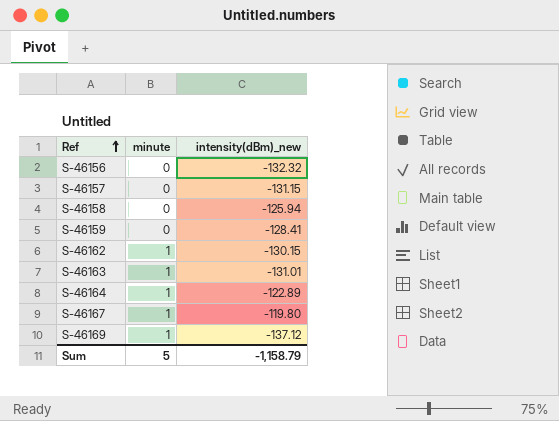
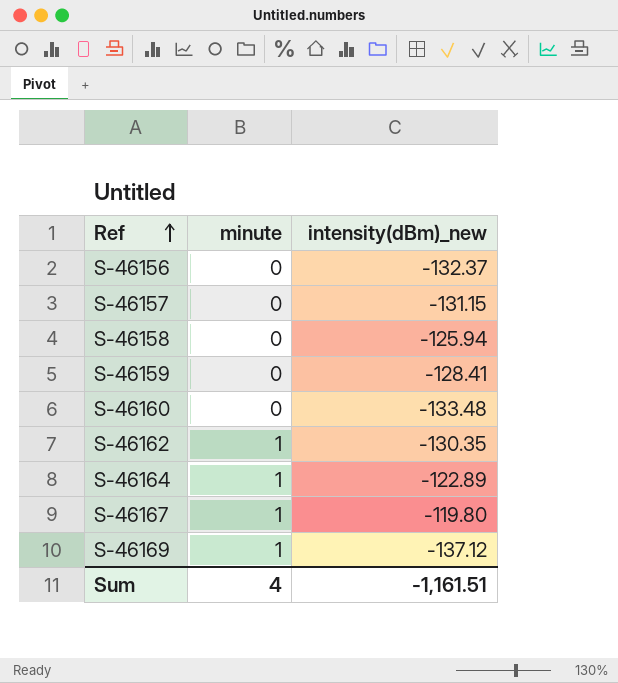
row S-46163: 1 | -131.01 -> none
S-46156 | intensity(dBm)_new: -132.32 -> -132.37
row S-46160: none -> 0 | -133.48
S-46162 | intensity(dBm)_new: -130.15 -> -130.35
Sum | minute: 5 -> 4
Sum | intensity(dBm)_new: -1,158.79 -> -1,161.51

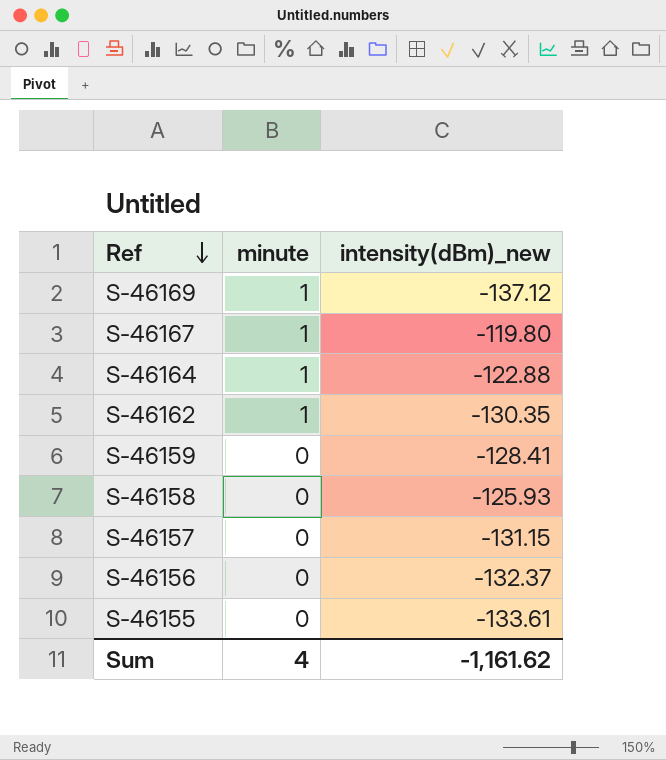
row order: Ref ascending -> Ref descending
row S-46160: 0 | -133.48 -> none
S-46164 | intensity(dBm)_new: -122.89 -> -122.88
S-46158 | intensity(dBm)_new: -125.94 -> -125.93
row S-46155: none -> 0 | -133.61
Sum | intensity(dBm)_new: -1,161.51 -> -1,161.62

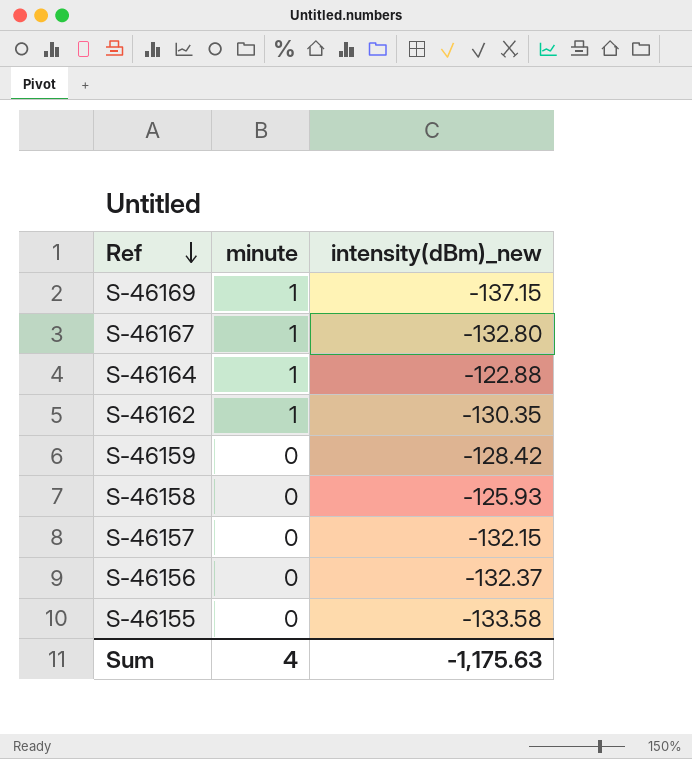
S-46169 | intensity(dBm)_new: -137.12 -> -137.15
S-46167 | intensity(dBm)_new: -119.80 -> -132.80
S-46159 | intensity(dBm)_new: -128.41 -> -128.42
S-46157 | intensity(dBm)_new: -131.15 -> -132.15
S-46155 | intensity(dBm)_new: -133.61 -> -133.58
Sum | intensity(dBm)_new: -1,161.62 -> -1,175.63

